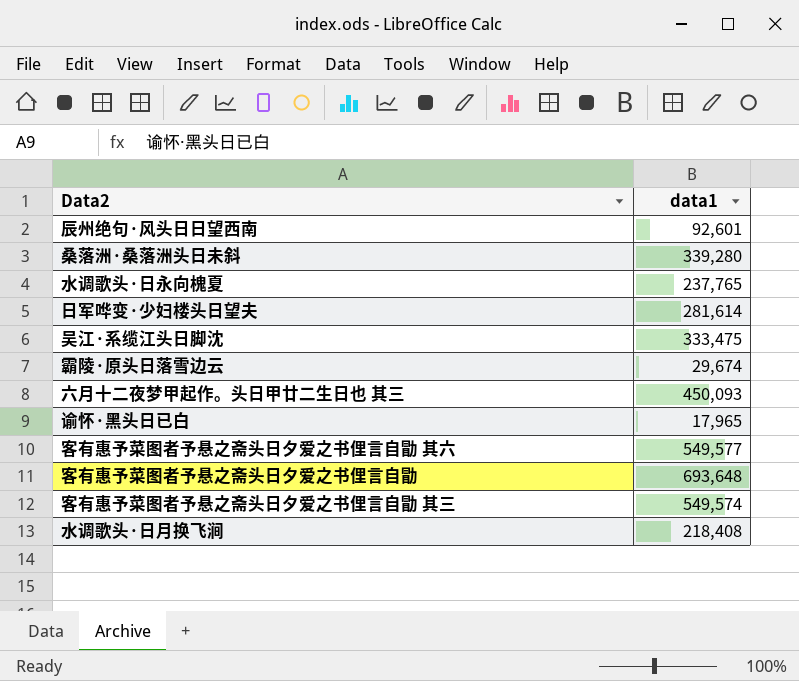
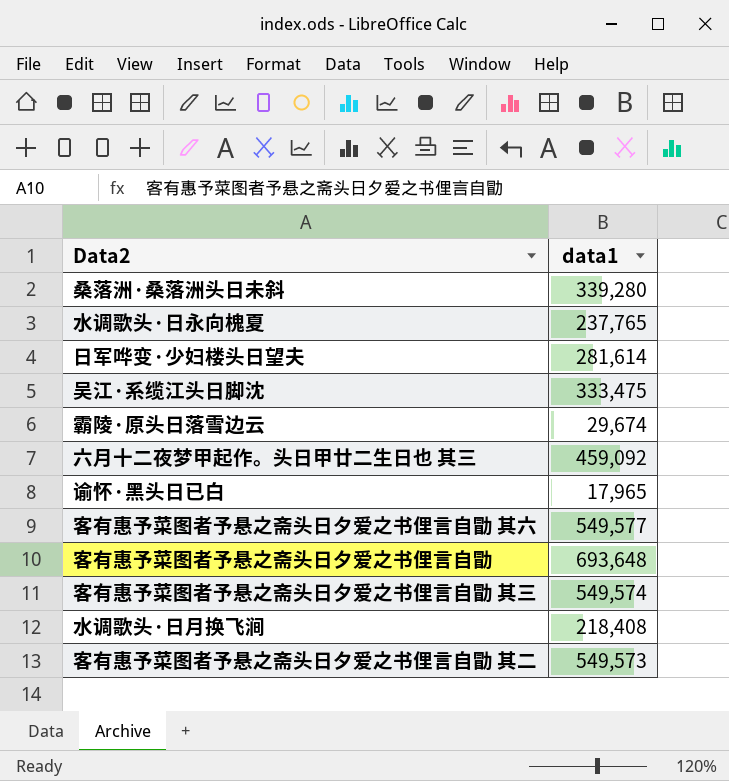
row 辰州绝句·风头日日望西南: 92,601 -> none
六月十二夜梦甲起作。头日甲廿二生日也 其三 | data1: 450,093 -> 459,092
row 客有惠予菜图者予悬之斋头日夕爱之书俚言自勖 其二: none -> 549,573

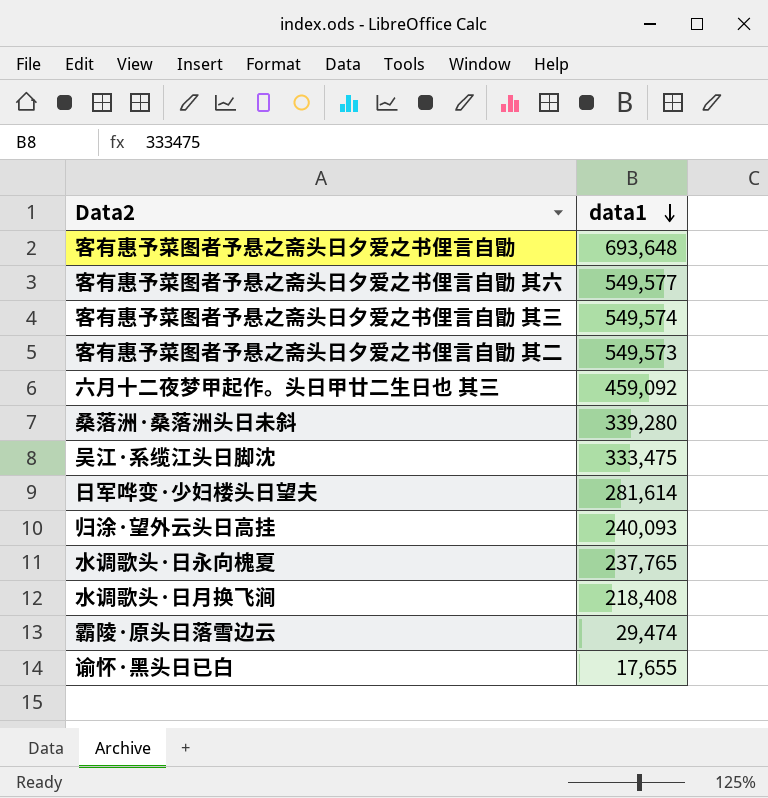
row order: none -> data1 descending
row 归涂·望外云头日高挂: none -> 240,093
霸陵·原头日落雪边云 | data1: 29,674 -> 29,474
谕怀·黑头日已白 | data1: 17,965 -> 17,655

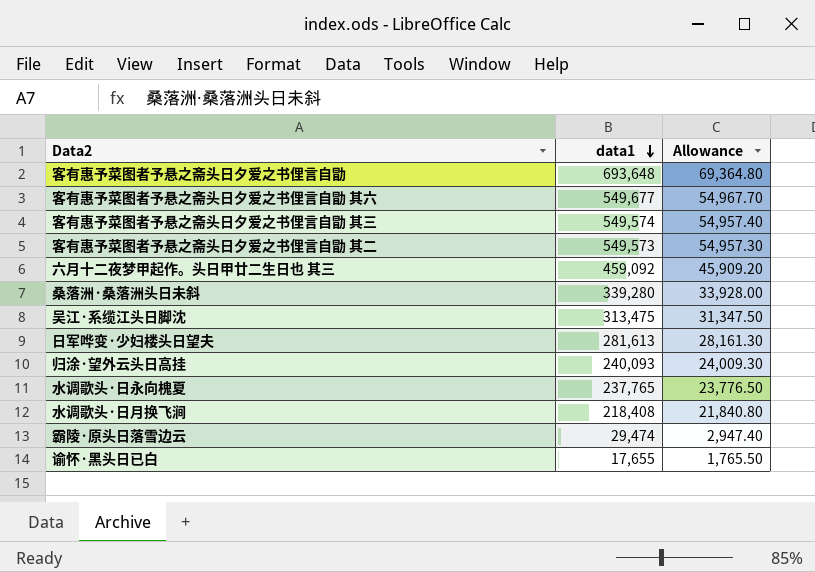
column Allowance | formula: none -> [data1] * 0.1
客有惠予菜图者予悬之斋头日夕爱之书俚言自勖 其六 | data1: 549,577 -> 549,677
吴江·系缆江头日脚沈 | data1: 333,475 -> 313,475
日军哗变·少妇楼头日望夫 | data1: 281,614 -> 281,613

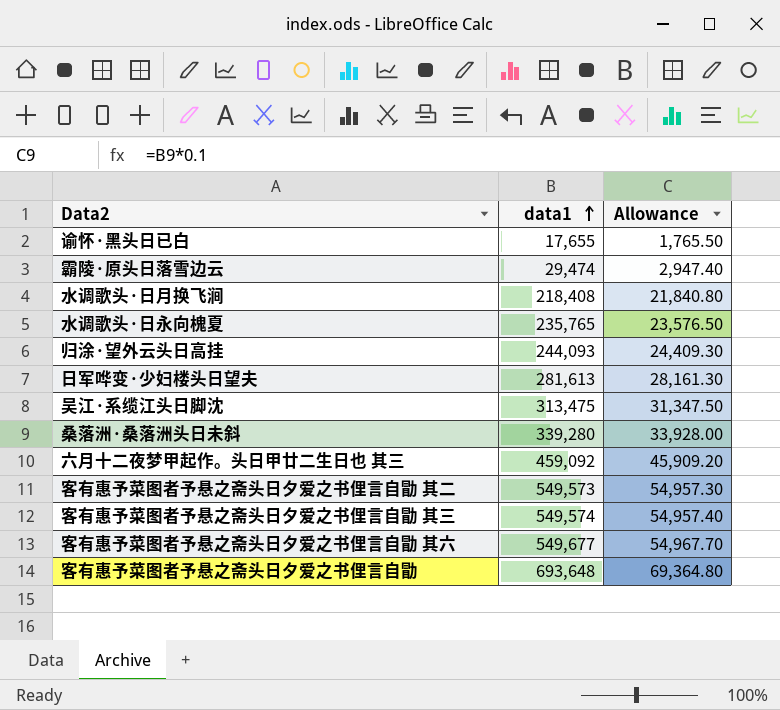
row order: data1 descending -> data1 ascending
水调歌头·日永向槐夏 | data1: 237,765 -> 235,765
水调歌头·日永向槐夏 | Allowance: 23,776.50 -> 23,576.50
归涂·望外云头日高挂 | data1: 240,093 -> 244,093
归涂·望外云头日高挂 | Allowance: 24,009.30 -> 24,409.30

